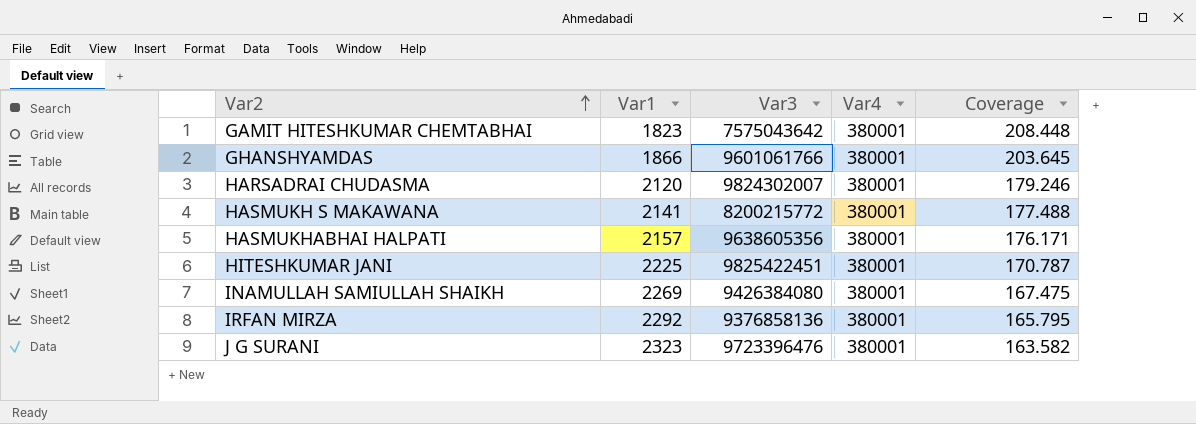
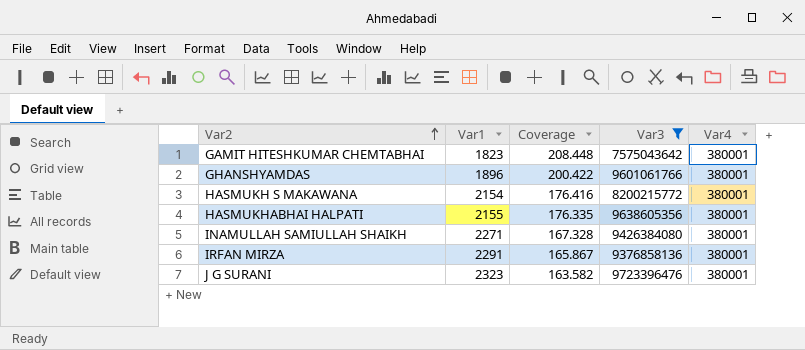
filter: none -> Var3 <= 9723396476
column Coverage | position: 5 -> 3
GHANSHYAMDAS | Var1: 1866 -> 1896
GHANSHYAMDAS | Coverage: 203.645 -> 200.422
HASMUKH S MAKAWANA | Var1: 2141 -> 2154
HASMUKH S MAKAWANA | Coverage: 177.488 -> 176.416
HASMUKHABHAI HALPATI | Var1: 2157 -> 2155
HASMUKHABHAI HALPATI | Coverage: 176.171 -> 176.335
INAMULLAH SAMIULLAH SHAIKH | Var1: 2269 -> 2271
INAMULLAH SAMIULLAH SHAIKH | Coverage: 167.475 -> 167.328
IRFAN MIRZA | Var1: 2292 -> 2291
IRFAN MIRZA | Coverage: 165.795 -> 165.867

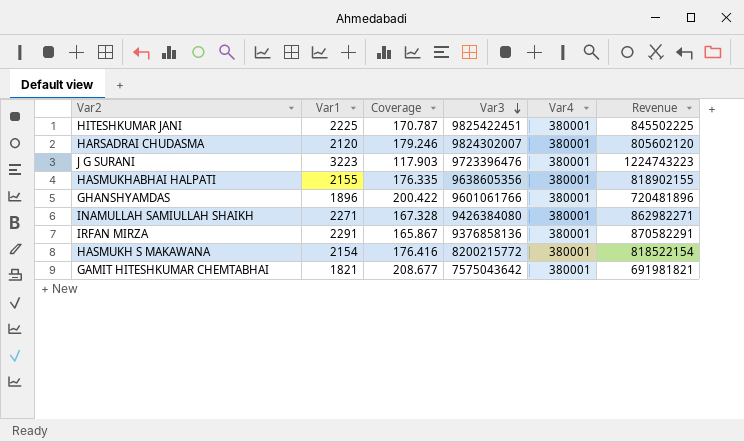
filter: Var3 <= 9723396476 -> none
row order: Var2 ascending -> Var3 descending
column Revenue | formula: none -> [Var1] * [Var4]
J G SURANI | Var1: 2323 -> 3223
J G SURANI | Coverage: 163.582 -> 117.903
GAMIT HITESHKUMAR CHEMTABHAI | Var1: 1823 -> 1821
GAMIT HITESHKUMAR CHEMTABHAI | Coverage: 208.448 -> 208.677

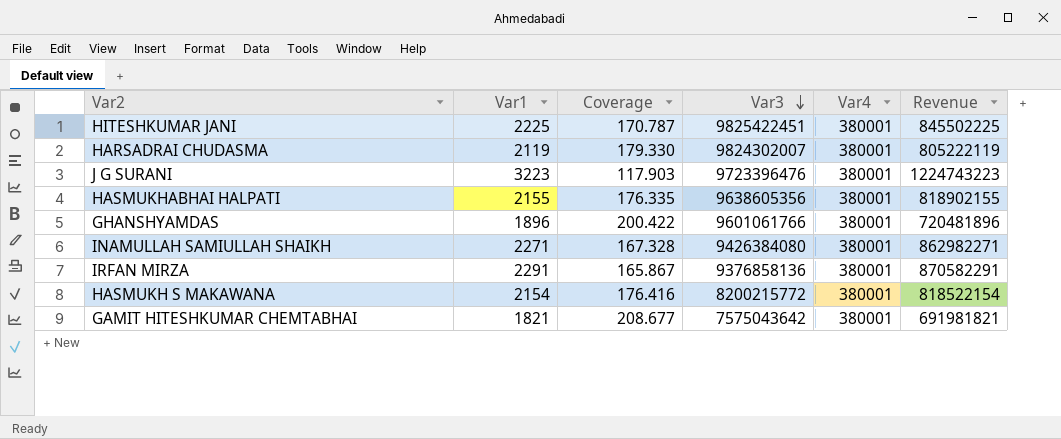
HARSADRAI CHUDASMA | Var1: 2120 -> 2119
HARSADRAI CHUDASMA | Coverage: 179.246 -> 179.330
HARSADRAI CHUDASMA | Revenue: 805602120 -> 805222119

